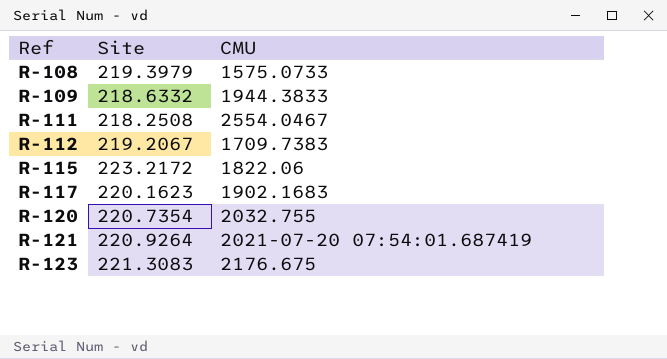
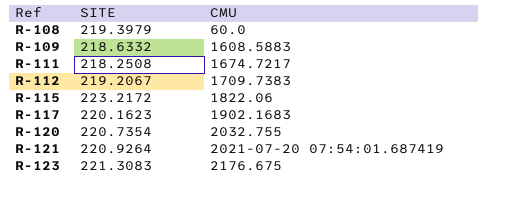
column name: Site -> SITE
R-108 | CMU: 1575.0733 -> 60.0
R-109 | CMU: 1944.3833 -> 1608.5883
R-111 | CMU: 2554.0467 -> 1674.7217

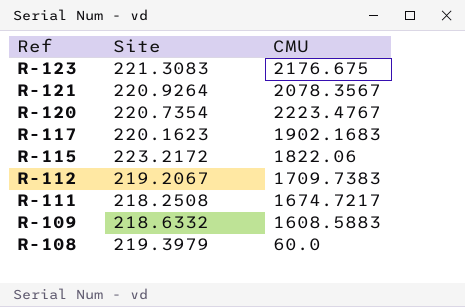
row order: Ref ascending -> Ref descending
column name: SITE -> Site
R-121 | CMU: 2021-07-20 07:54:01.687419 -> 2078.3567
R-120 | CMU: 2032.755 -> 2223.4767

